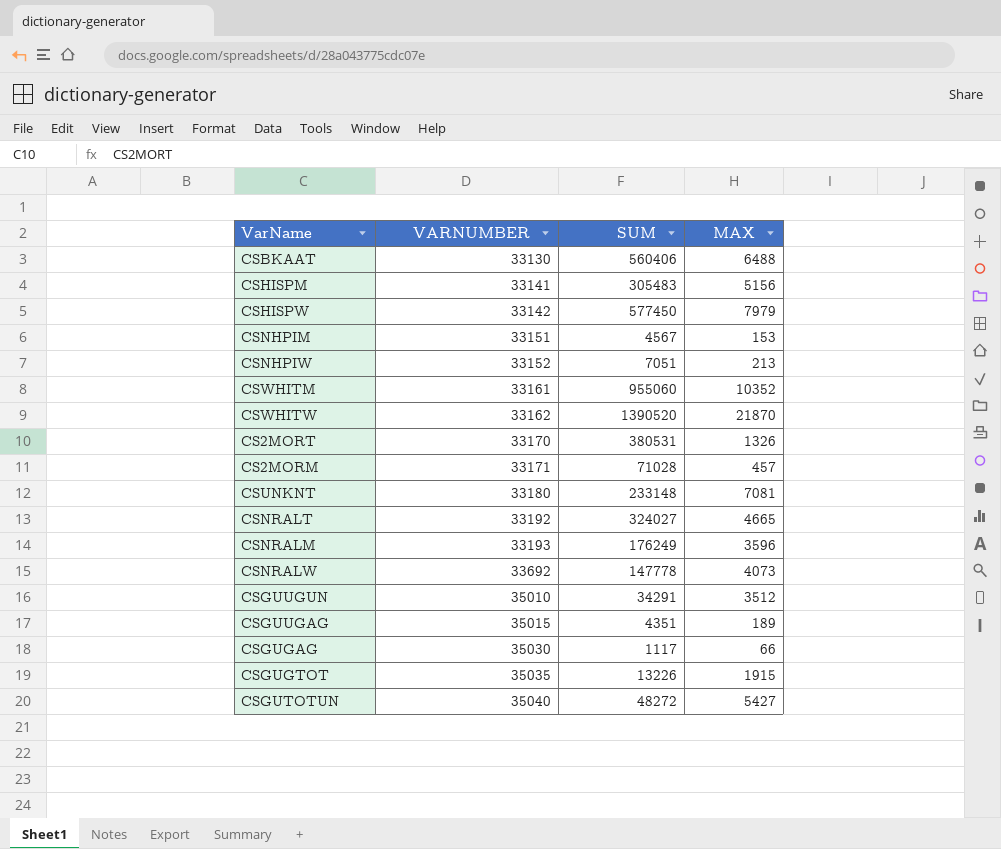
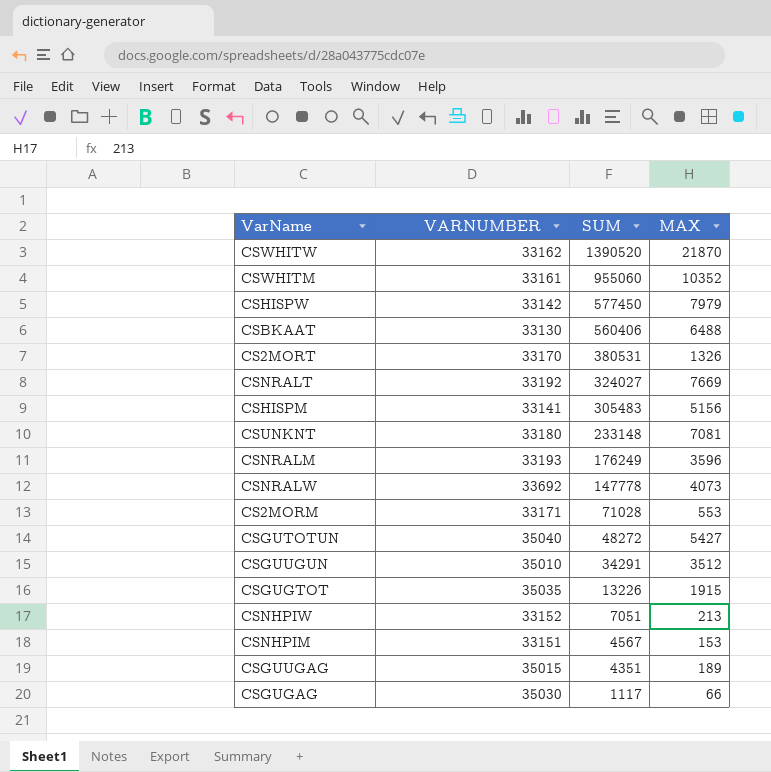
row order: VARNUMBER ascending -> SUM descending
CSNRALT | MAX: 4665 -> 7669
CS2MORM | MAX: 457 -> 553

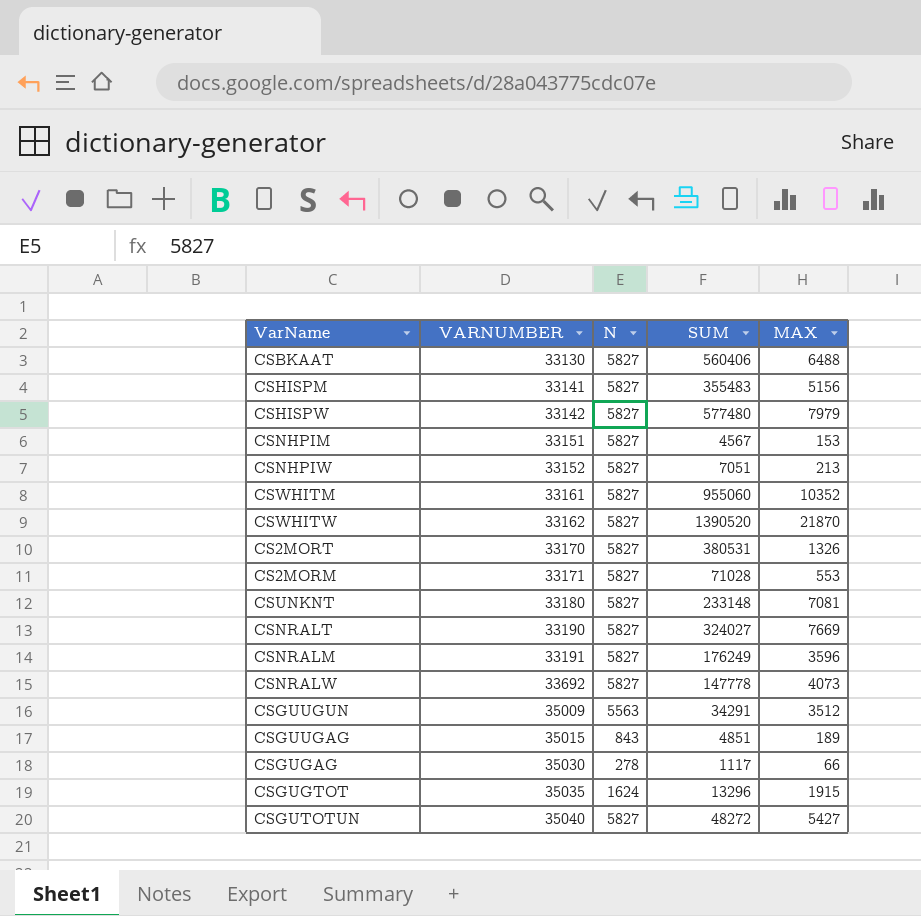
row order: SUM descending -> VARNUMBER ascending
column N | position: none -> 3
CSHISPM | SUM: 305483 -> 355483
CSHISPW | SUM: 577450 -> 577480
CSNRALT | VARNUMBER: 33192 -> 33190
CSNRALM | VARNUMBER: 33193 -> 33191
CSGUUGUN | VARNUMBER: 35010 -> 35009
CSGUUGAG | SUM: 4351 -> 4851
CSGUGTOT | SUM: 13226 -> 13296

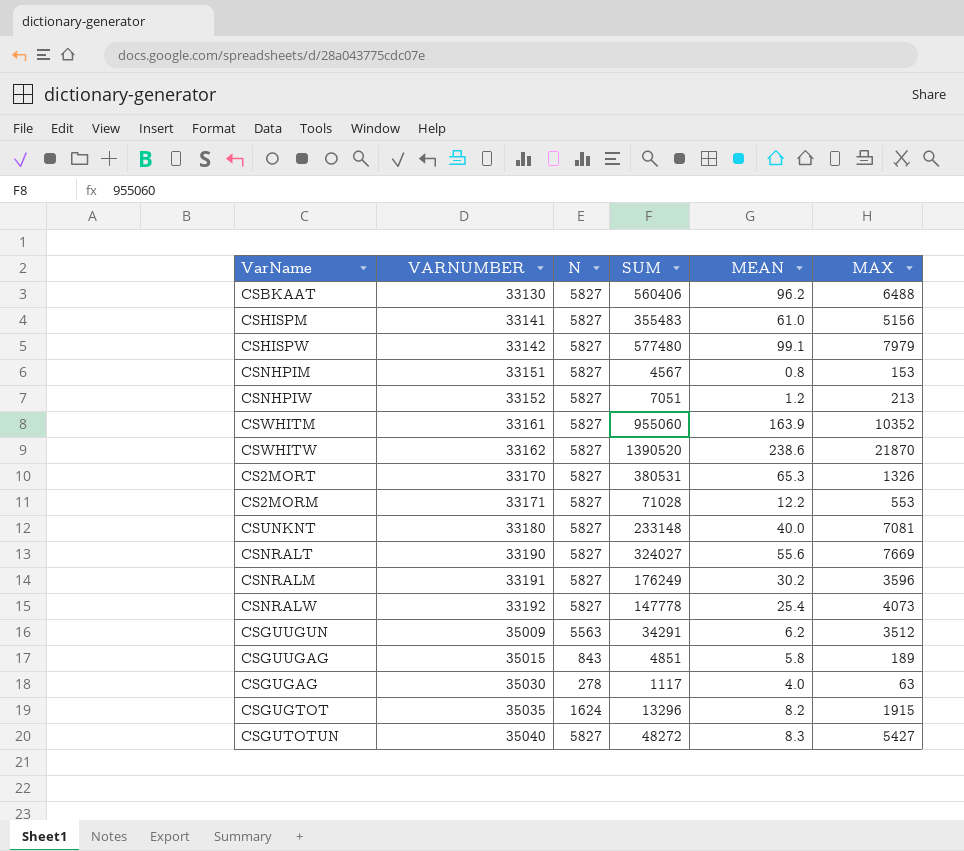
column MEAN | formula: none -> [SUM] / [N]
CSNRALW | VARNUMBER: 33692 -> 33192
CSGUGAG | MAX: 66 -> 63

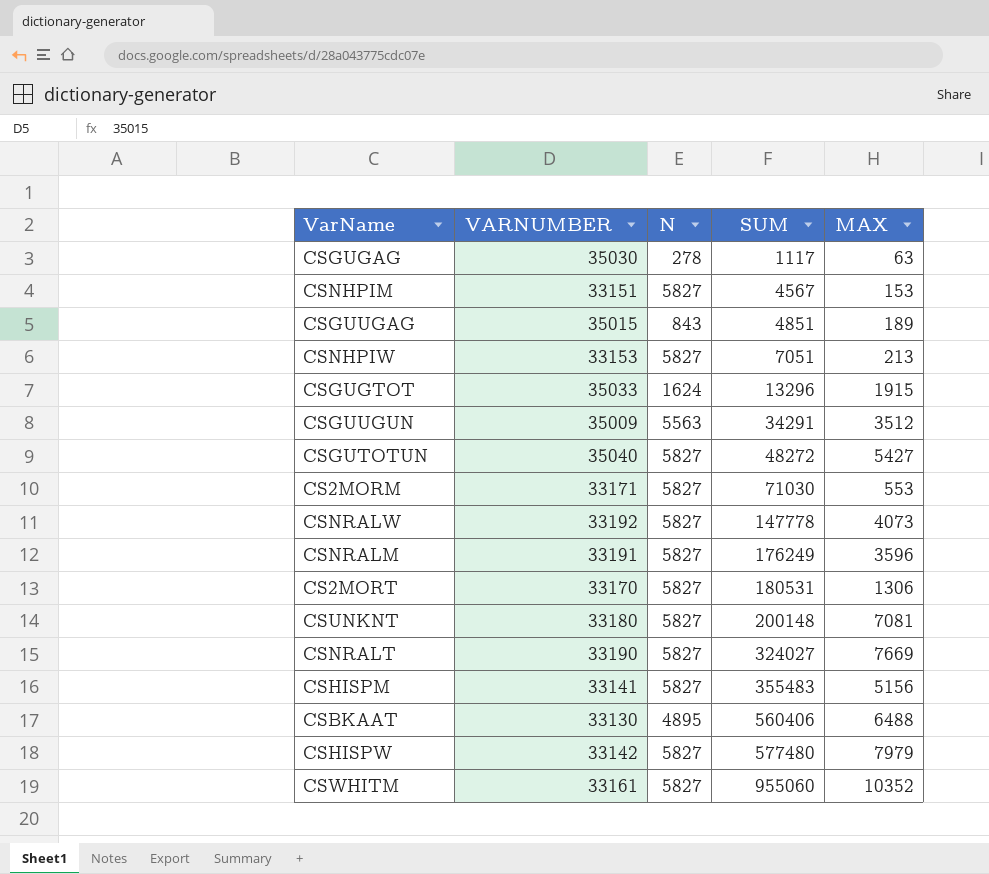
row order: VARNUMBER ascending -> SUM ascending
column MEAN | formula: [SUM] / [N] -> none
row CSWHITW: 33162 | 5827 | 1390520 | 238.6 | 21870 -> none
CSNHPIW | VARNUMBER: 33152 -> 33153
CSGUGTOT | VARNUMBER: 35035 -> 35033
CS2MORM | SUM: 71028 -> 71030
CS2MORT | SUM: 380531 -> 180531
CS2MORT | MAX: 1326 -> 1306
CSUNKNT | SUM: 233148 -> 200148
CSBKAAT | N: 5827 -> 4895

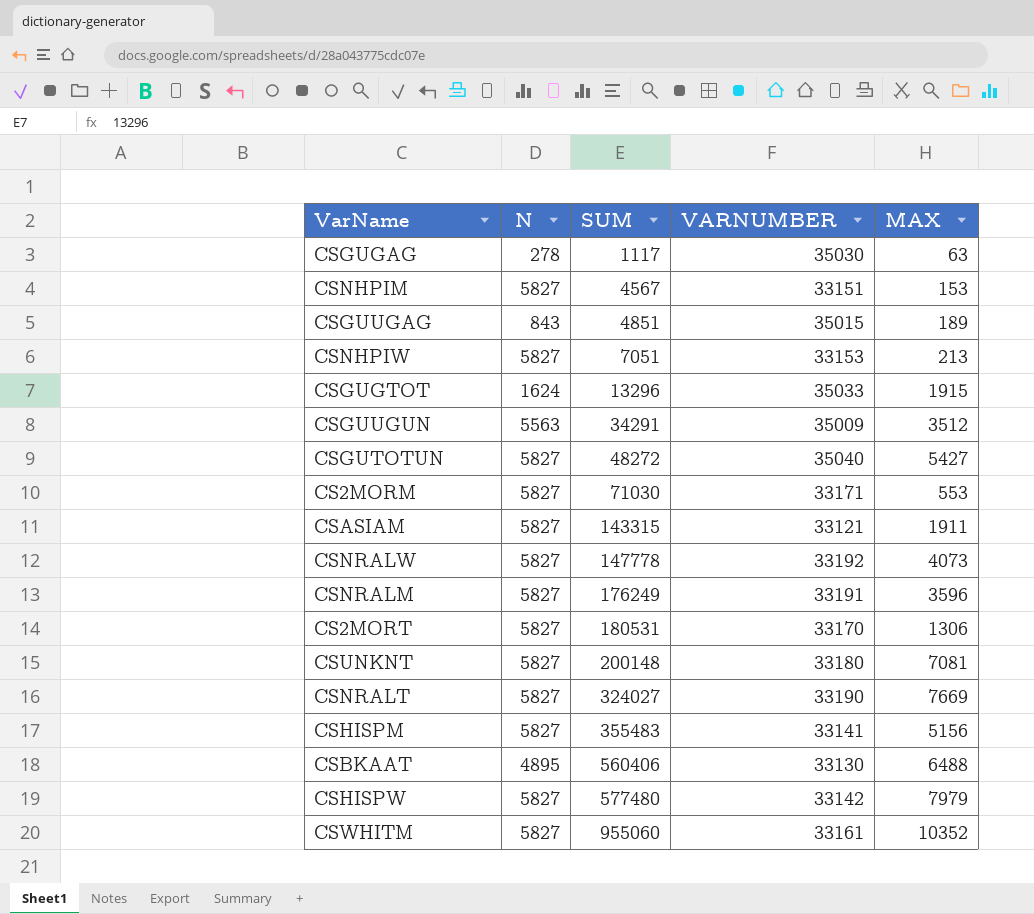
column VARNUMBER | position: 2 -> 4
row CSASIAM: none -> 5827 | 143315 | 33121 | 1911

